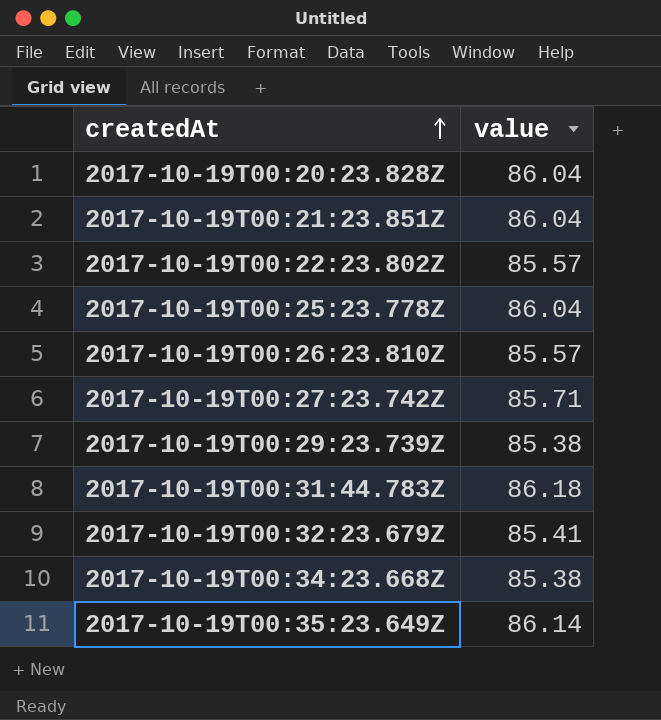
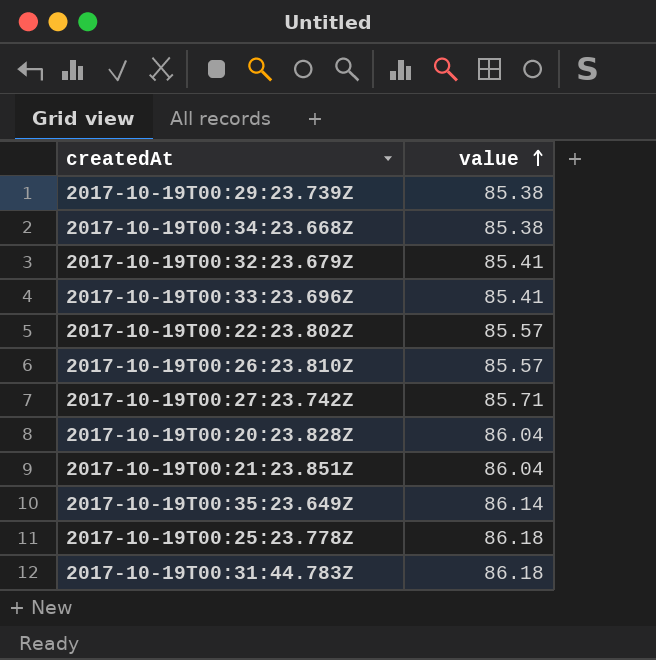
row order: createdAt ascending -> value ascending
row 2017-10-19T00:33:23.696Z: none -> 85.41
2017-10-19T00:25:23.778Z | value: 86.04 -> 86.18

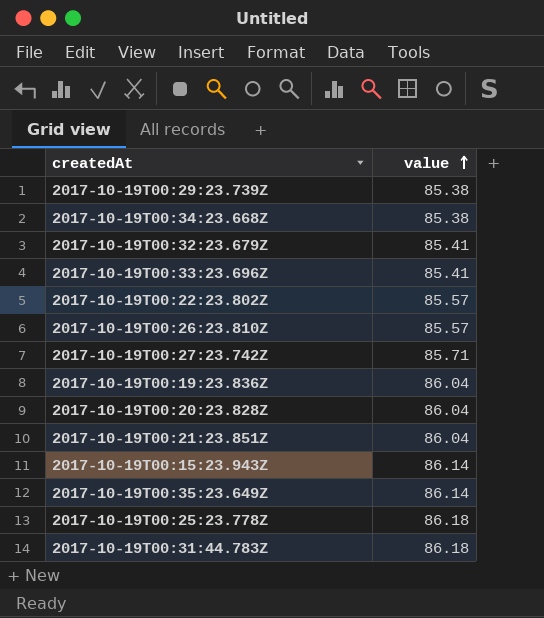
row 2017-10-19T00:19:23.836Z: none -> 86.04
row 2017-10-19T00:15:23.943Z: none -> 86.14

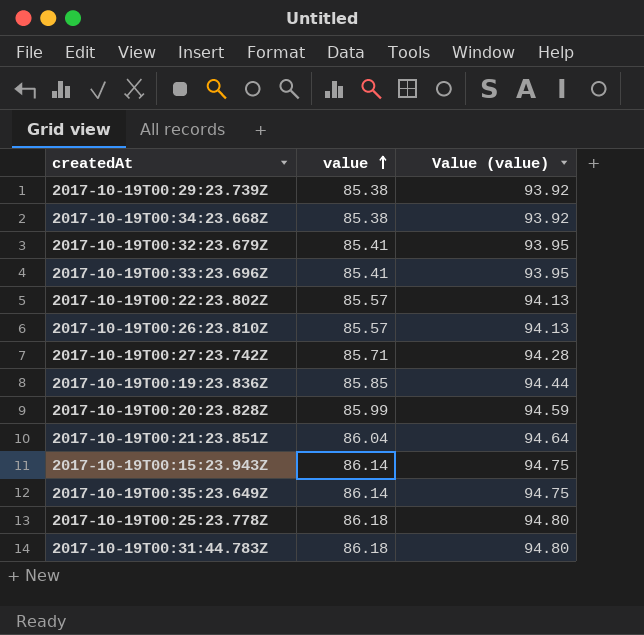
column Value (value) | formula: none -> [value] * 1.1
2017-10-19T00:19:23.836Z | value: 86.04 -> 85.85
2017-10-19T00:20:23.828Z | value: 86.04 -> 85.99

